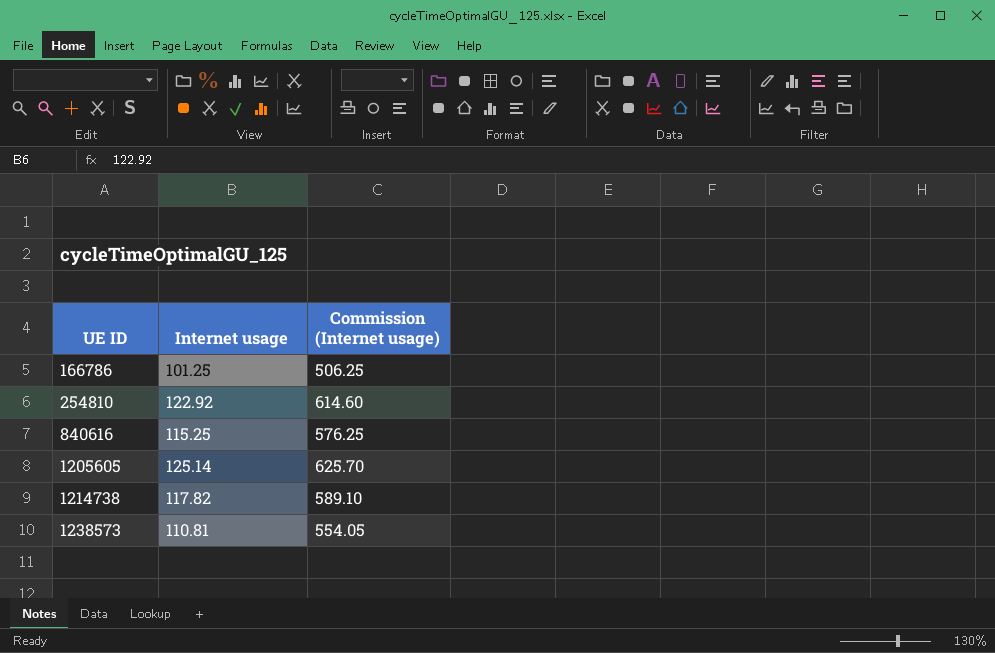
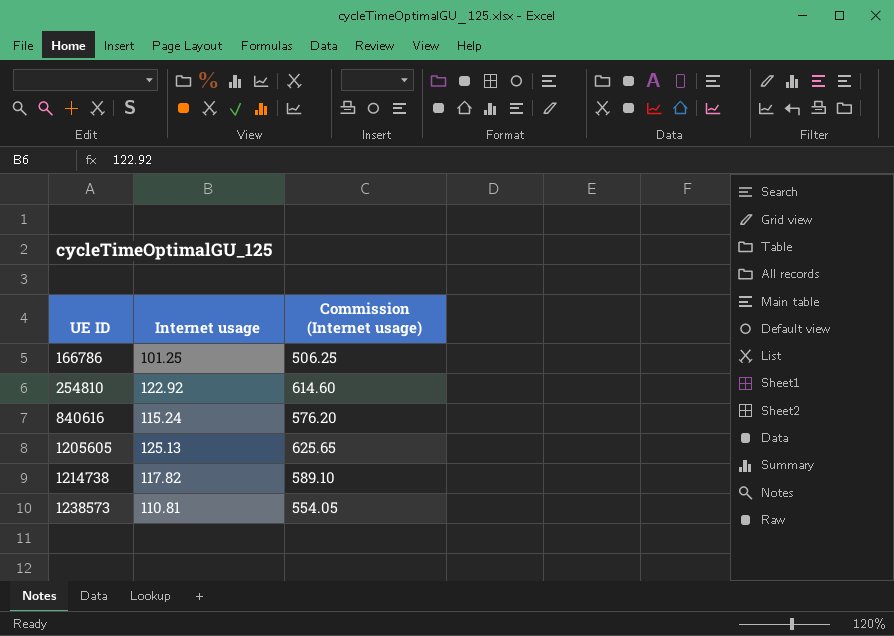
840616 | Internet usage: 115.25 -> 115.24
840616 | Commission (Internet usage): 576.25 -> 576.20
1205605 | Internet usage: 125.14 -> 125.13
1205605 | Commission (Internet usage): 625.70 -> 625.65

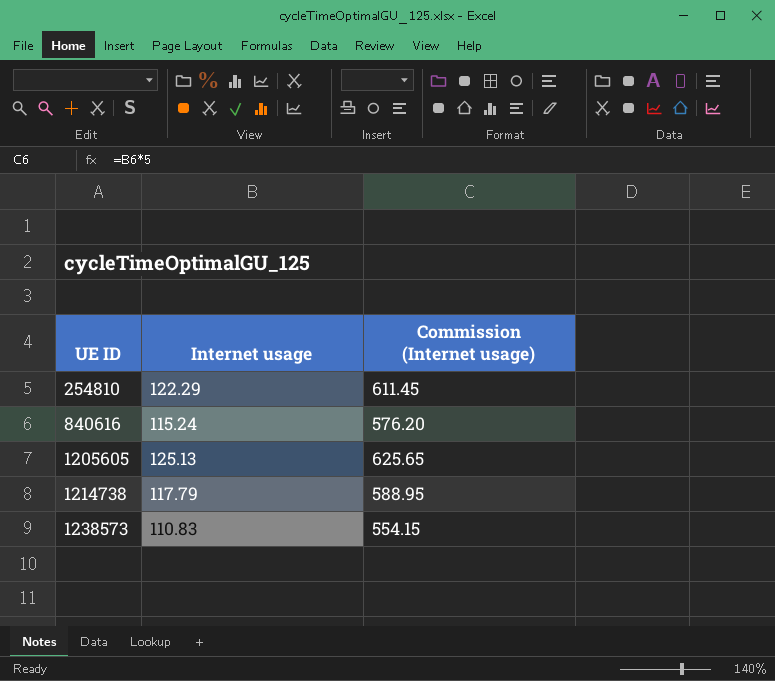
row 166786: 101.25 | 506.25 -> none
254810 | Internet usage: 122.92 -> 122.29
254810 | Commission (Internet usage): 614.60 -> 611.45
1214738 | Internet usage: 117.82 -> 117.79
1214738 | Commission (Internet usage): 589.10 -> 588.95
1238573 | Internet usage: 110.81 -> 110.83
1238573 | Commission (Internet usage): 554.05 -> 554.15

